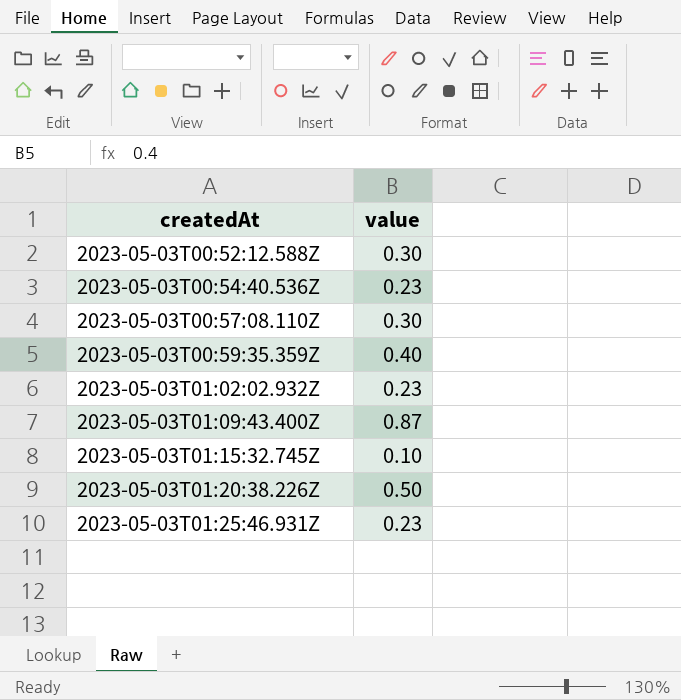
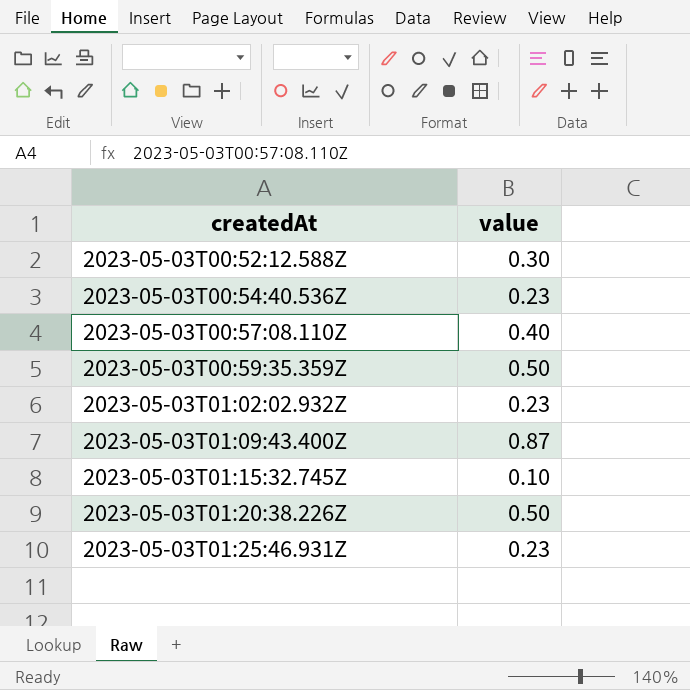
2023-05-03T00:57:08.110Z | value: 0.30 -> 0.40
2023-05-03T00:59:35.359Z | value: 0.40 -> 0.50

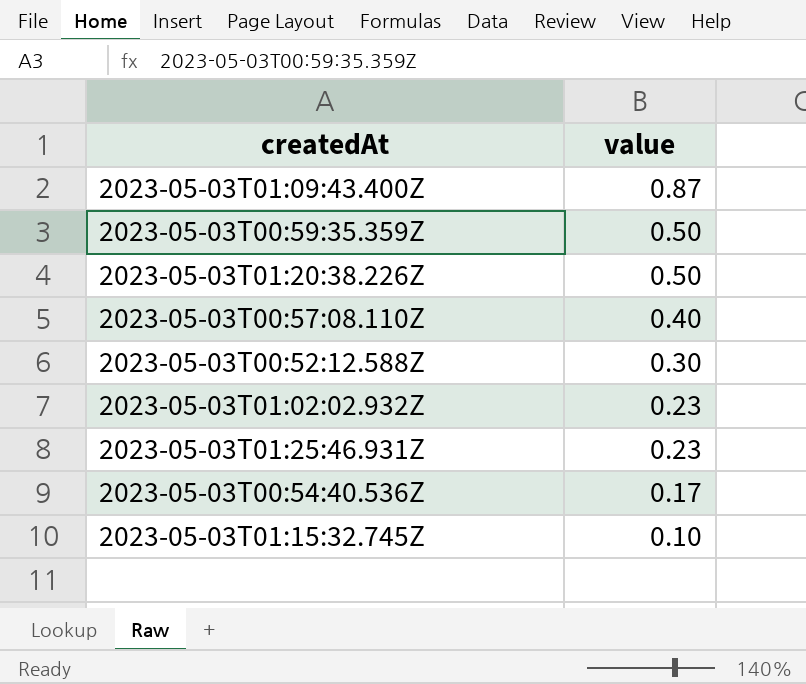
row order: createdAt ascending -> value descending
2023-05-03T00:54:40.536Z | value: 0.23 -> 0.17

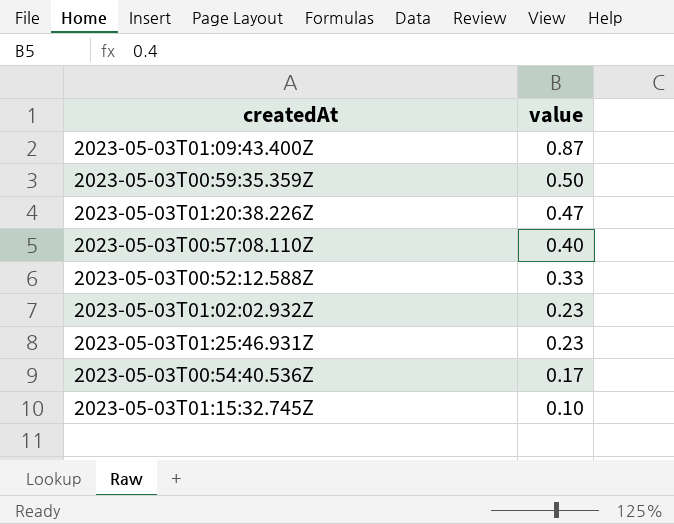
2023-05-03T01:20:38.226Z | value: 0.50 -> 0.47
2023-05-03T00:52:12.588Z | value: 0.30 -> 0.33

